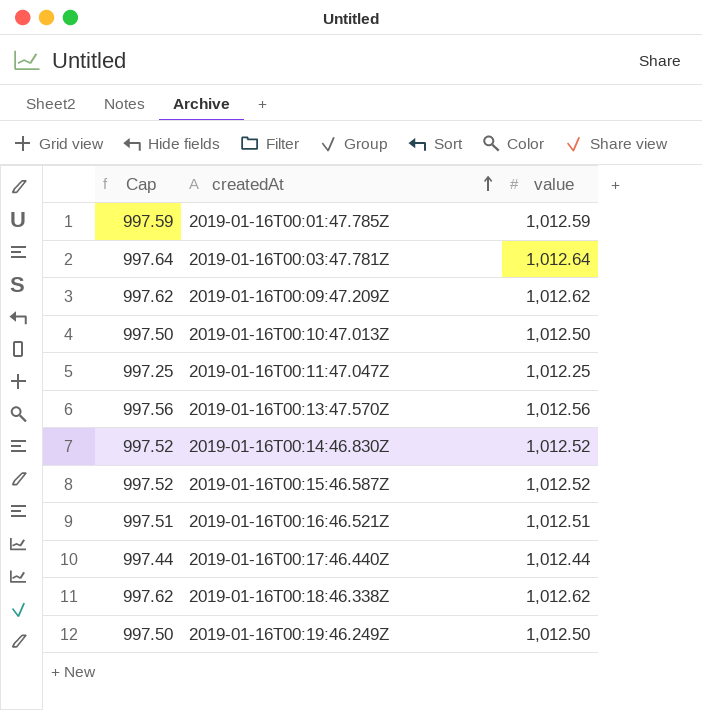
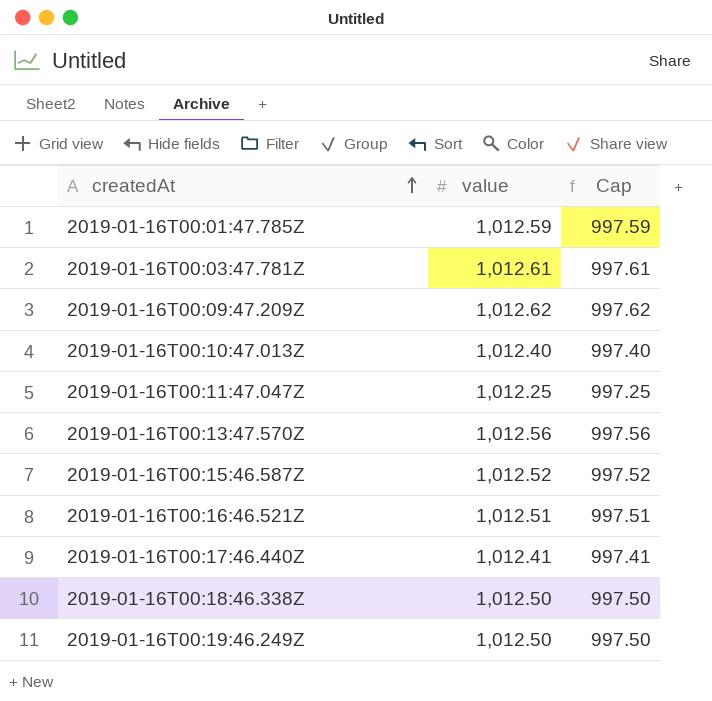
column Cap | position: 1 -> 3
row 2019-01-16T00:14:46.830Z: 997.52 | 1,012.52 -> none
2019-01-16T00:03:47.781Z | value: 1,012.64 -> 1,012.61
2019-01-16T00:03:47.781Z | Cap: 997.64 -> 997.61
2019-01-16T00:10:47.013Z | value: 1,012.50 -> 1,012.40
2019-01-16T00:10:47.013Z | Cap: 997.50 -> 997.40
2019-01-16T00:17:46.440Z | value: 1,012.44 -> 1,012.41
2019-01-16T00:17:46.440Z | Cap: 997.44 -> 997.41
2019-01-16T00:18:46.338Z | value: 1,012.62 -> 1,012.50
2019-01-16T00:18:46.338Z | Cap: 997.62 -> 997.50

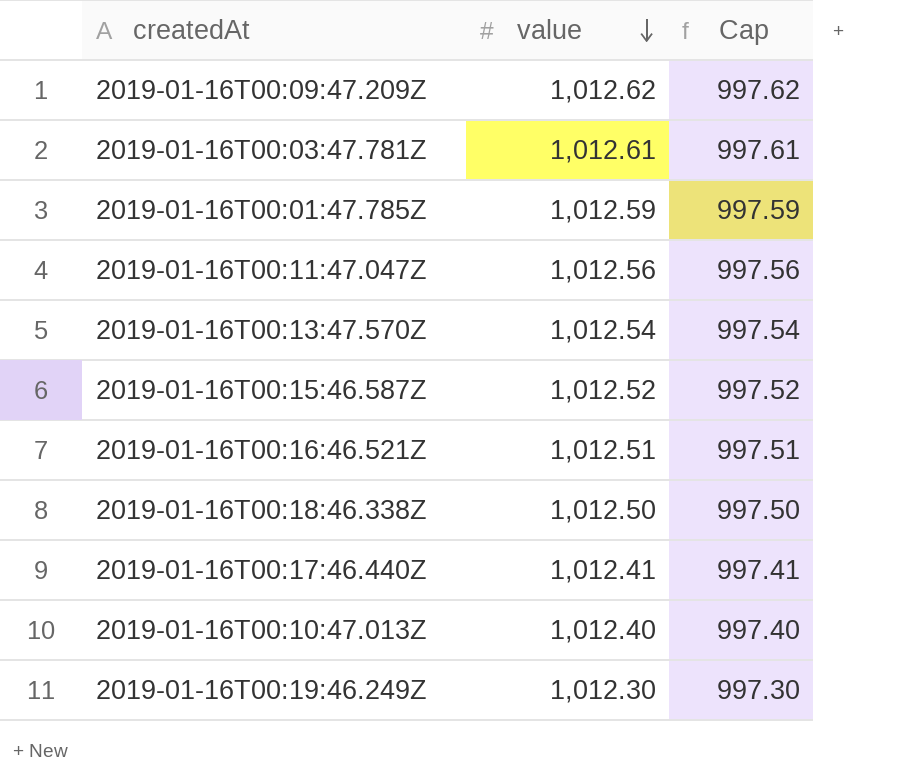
row order: createdAt ascending -> value descending
2019-01-16T00:11:47.047Z | value: 1,012.25 -> 1,012.56
2019-01-16T00:11:47.047Z | Cap: 997.25 -> 997.56
2019-01-16T00:13:47.570Z | value: 1,012.56 -> 1,012.54
2019-01-16T00:13:47.570Z | Cap: 997.56 -> 997.54
2019-01-16T00:19:46.249Z | value: 1,012.50 -> 1,012.30
2019-01-16T00:19:46.249Z | Cap: 997.50 -> 997.30

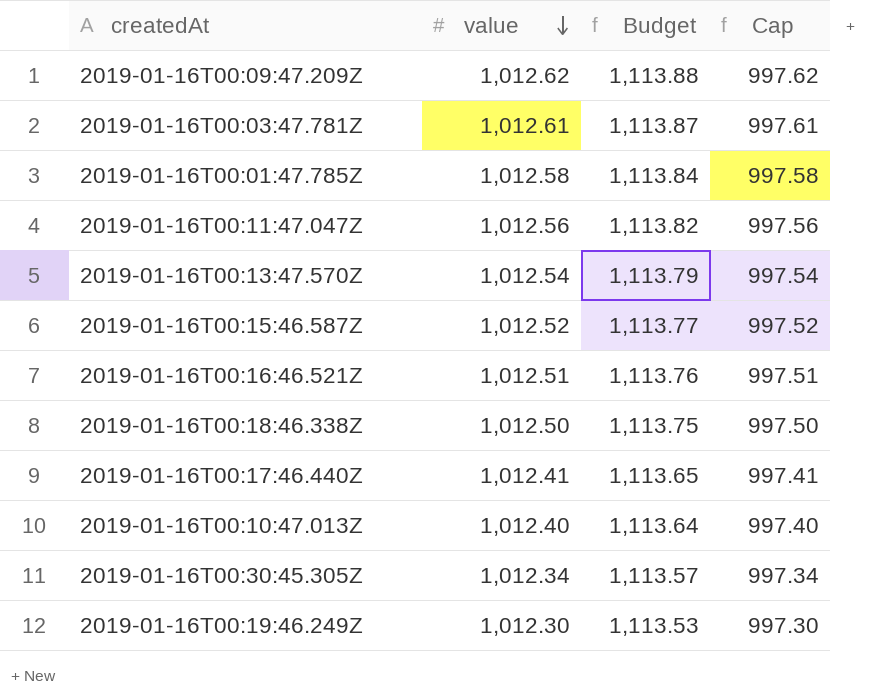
column Budget | formula: none -> [value] * 1.1
2019-01-16T00:01:47.785Z | value: 1,012.59 -> 1,012.58
2019-01-16T00:01:47.785Z | Cap: 997.59 -> 997.58
row 2019-01-16T00:30:45.305Z: none -> 1,012.34 | 1,113.57 | 997.34

